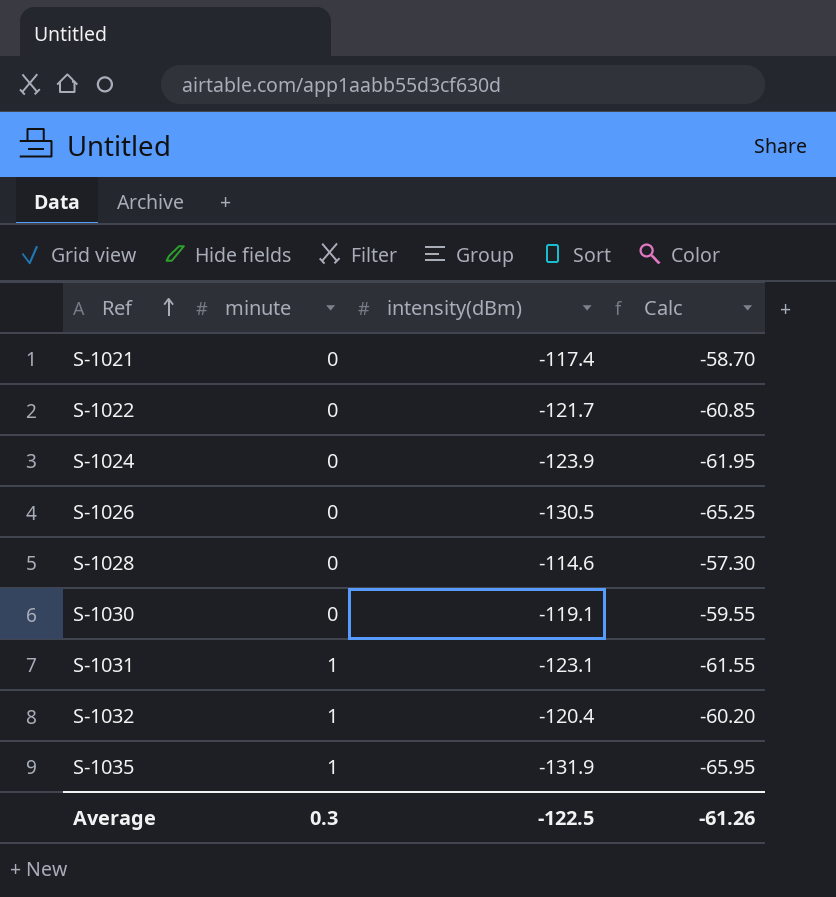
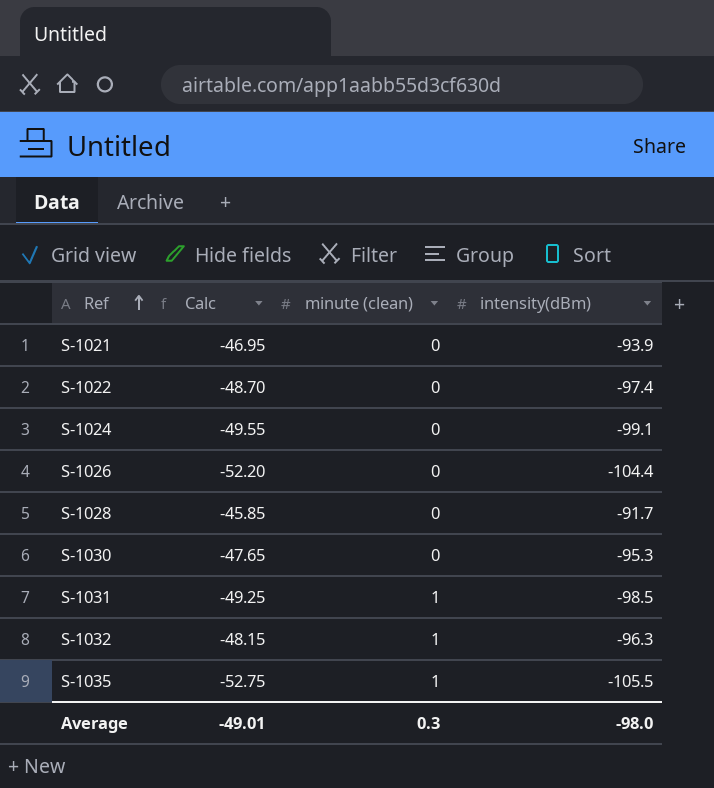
column Calc | position: 4 -> 2
column name: minute -> minute (clean)
S-1021 | Calc: -58.70 -> -46.95
S-1021 | intensity(dBm): -117.4 -> -93.9
S-1022 | Calc: -60.85 -> -48.70
S-1022 | intensity(dBm): -121.7 -> -97.4
S-1024 | Calc: -61.95 -> -49.55
S-1024 | intensity(dBm): -123.9 -> -99.1
S-1026 | Calc: -65.25 -> -52.20
S-1026 | intensity(dBm): -130.5 -> -104.4
S-1028 | Calc: -57.30 -> -45.85
S-1028 | intensity(dBm): -114.6 -> -91.7
S-1030 | Calc: -59.55 -> -47.65
S-1030 | intensity(dBm): -119.1 -> -95.3
S-1031 | Calc: -61.55 -> -49.25
S-1031 | intensity(dBm): -123.1 -> -98.5
S-1032 | Calc: -60.20 -> -48.15
S-1032 | intensity(dBm): -120.4 -> -96.3
S-1035 | Calc: -65.95 -> -52.75
S-1035 | intensity(dBm): -131.9 -> -105.5
Average | Calc: -61.26 -> -49.01
Average | intensity(dBm): -122.5 -> -98.0

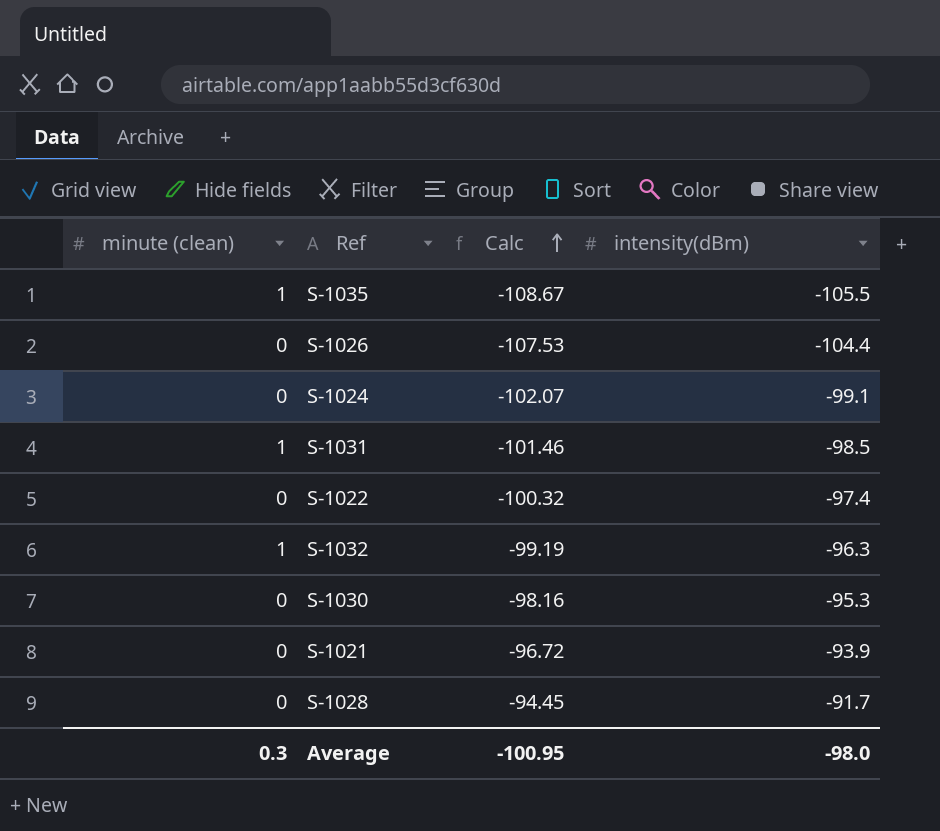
row order: Ref ascending -> Calc ascending
column minute (clean) | position: 3 -> 1
column Calc | formula: [intensity(dBm)] * 0.5 -> [intensity(dBm)] * 1.03
Average | Calc: -49.01 -> -100.95

